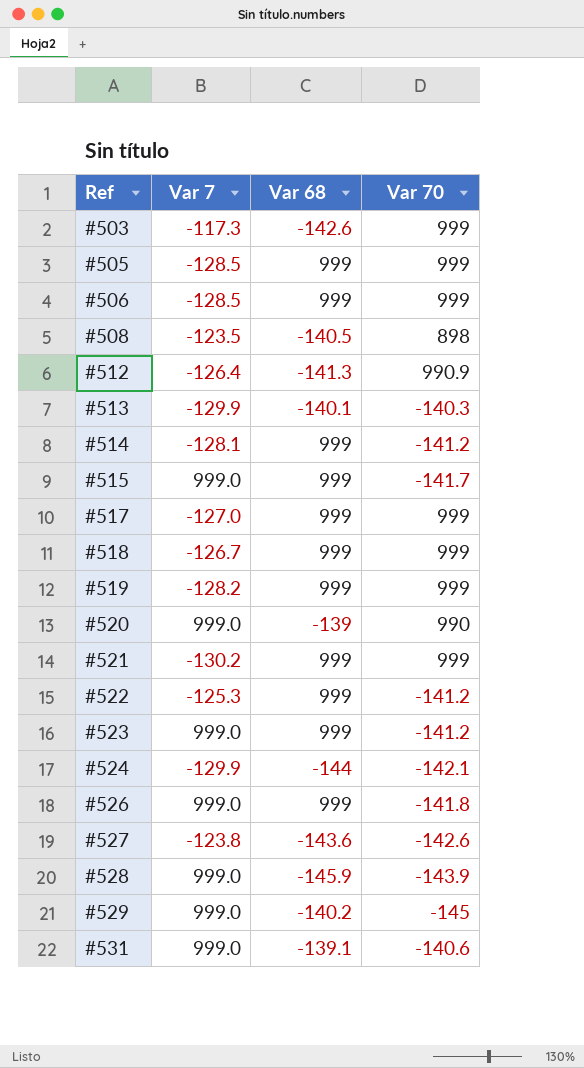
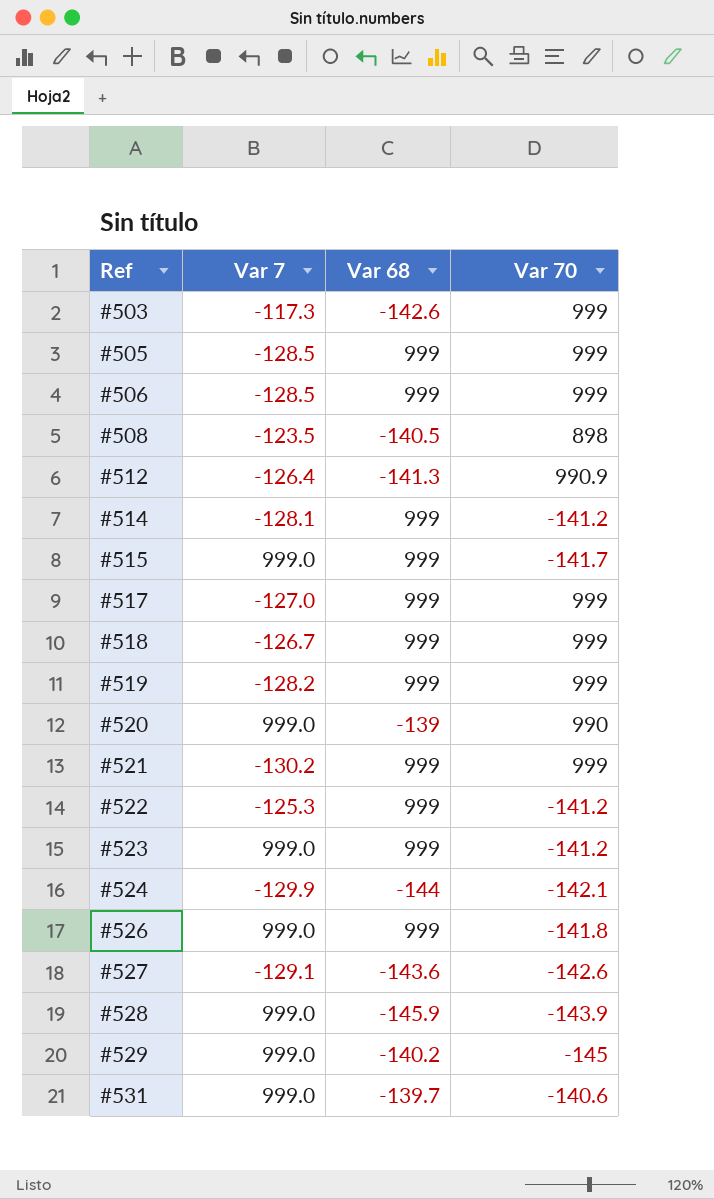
row #513: -129.9 | -140.1 | -140.3 -> none
#527 | Var 7: -123.8 -> -129.1
#531 | Var 68: -139.1 -> -139.7

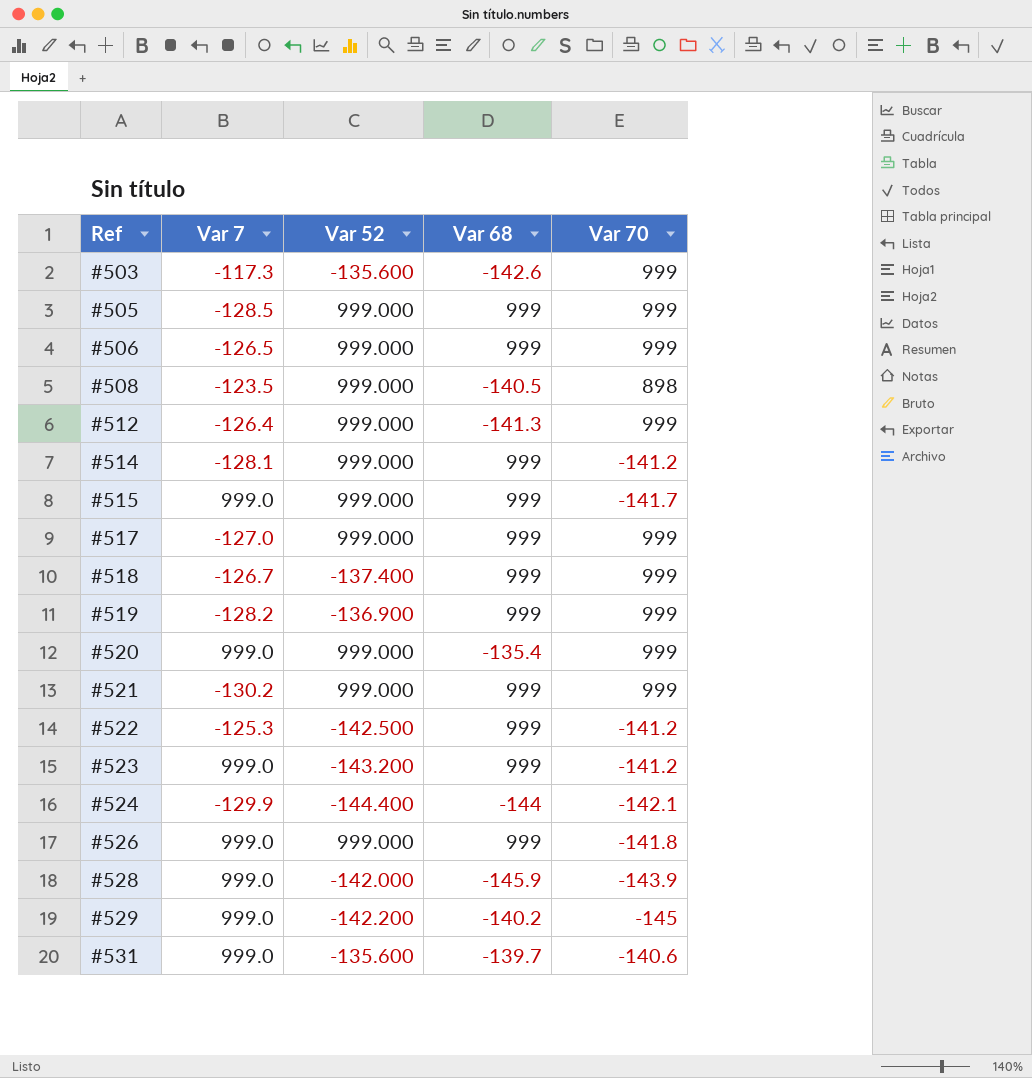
column Var 52 | position: none -> 3
row #527: -129.1 | -143.6 | -142.6 -> none
#506 | Var 7: -128.5 -> -126.5
#512 | Var 70: 990.9 -> 999
#520 | Var 68: -139 -> -135.4
#520 | Var 70: 990 -> 999

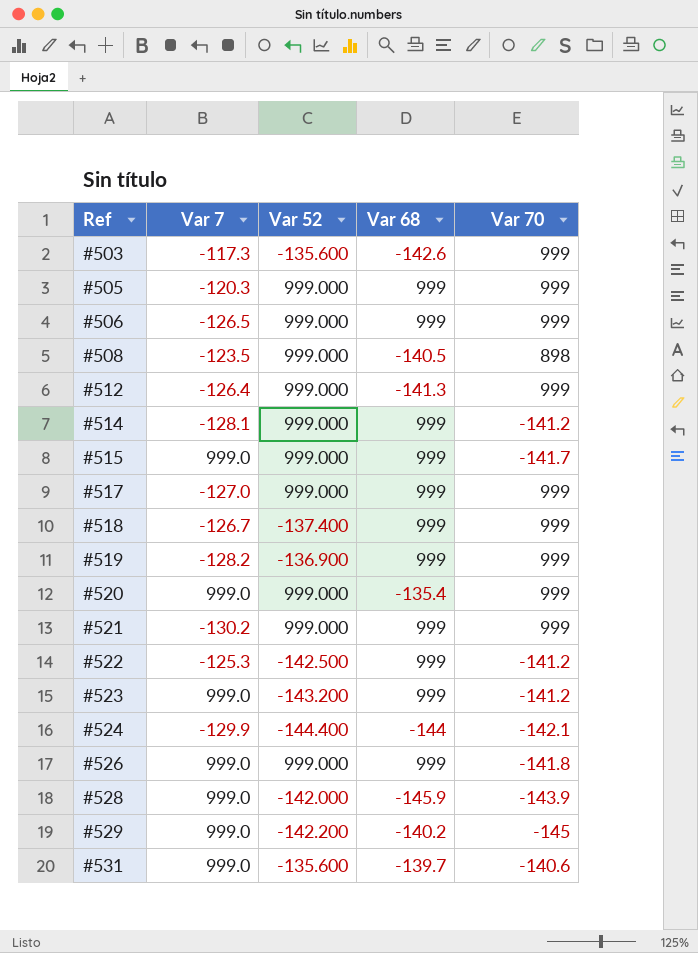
#505 | Var 7: -128.5 -> -120.3

